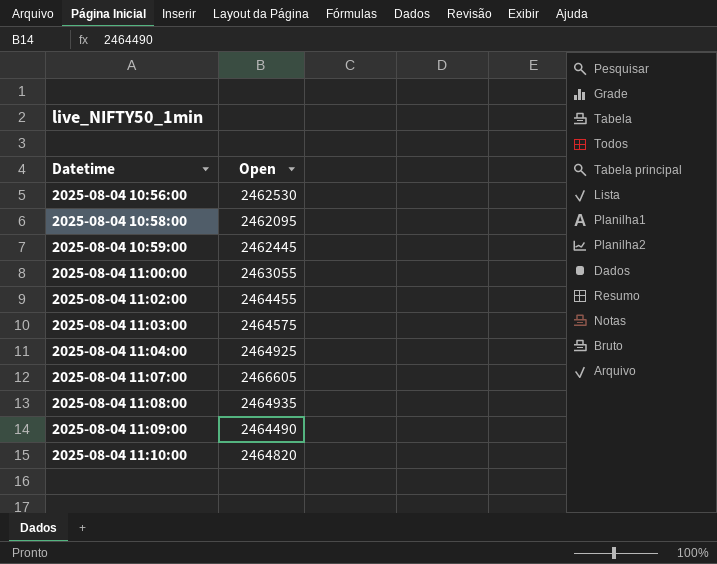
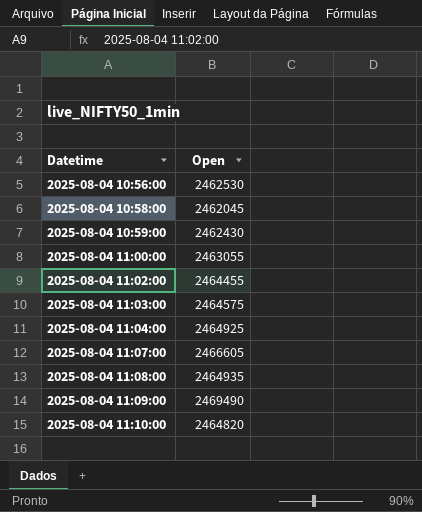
2025-08-04 10:58:00 | Open: 2462095 -> 2462045
2025-08-04 10:59:00 | Open: 2462445 -> 2462430
2025-08-04 11:09:00 | Open: 2464490 -> 2469490

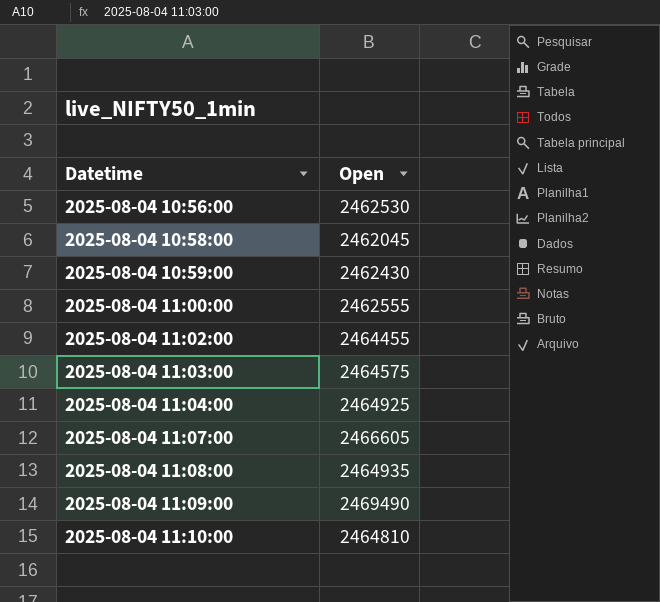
2025-08-04 11:00:00 | Open: 2463055 -> 2462555
2025-08-04 11:10:00 | Open: 2464820 -> 2464810

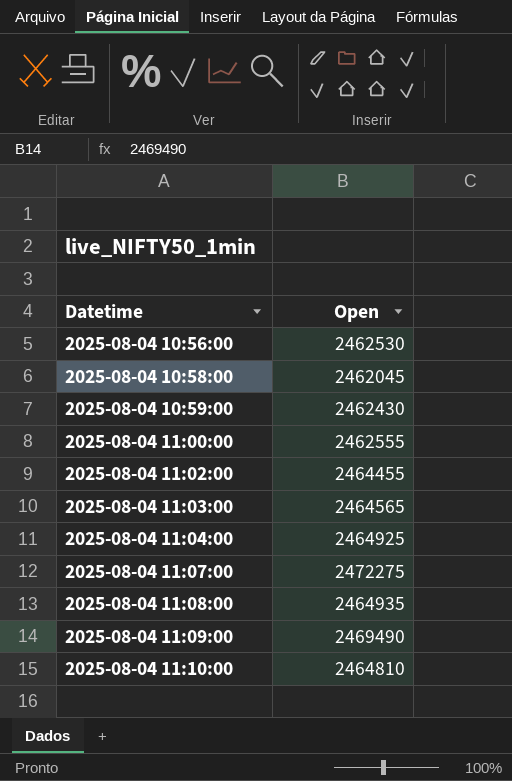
2025-08-04 11:03:00 | Open: 2464575 -> 2464565
2025-08-04 11:07:00 | Open: 2466605 -> 2472275

